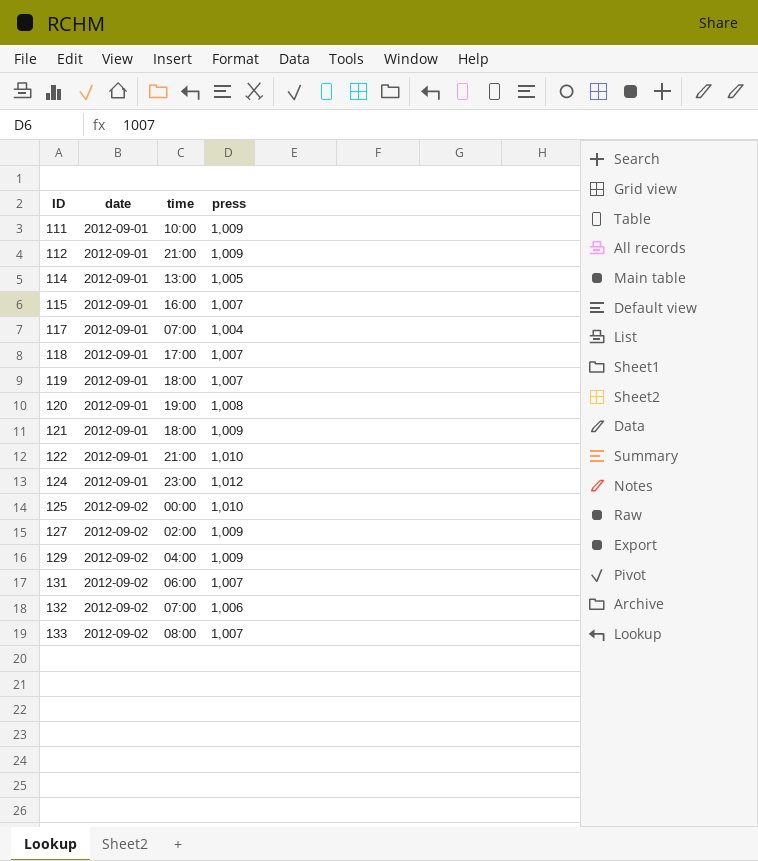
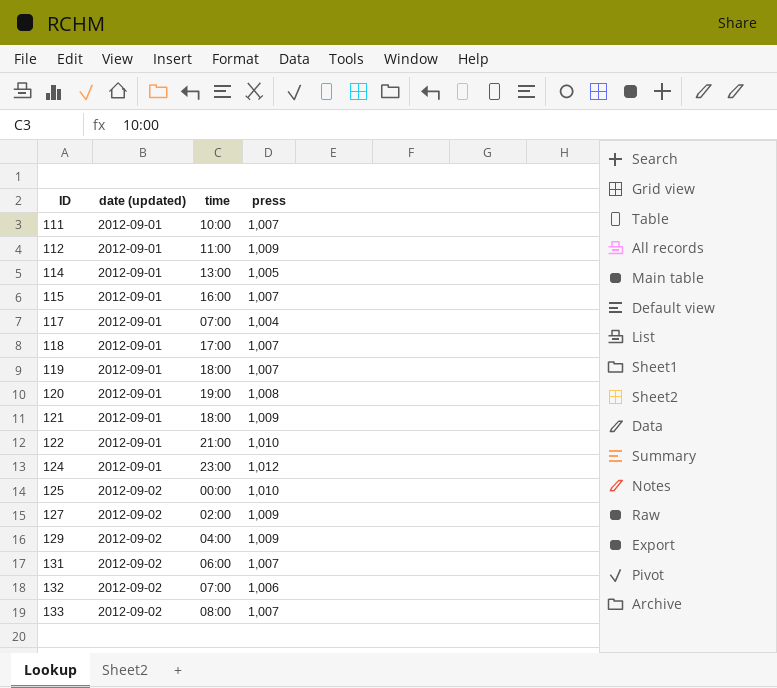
column name: date -> date (updated)
111 | press: 1,009 -> 1,007
112 | time: 21:00 -> 11:00

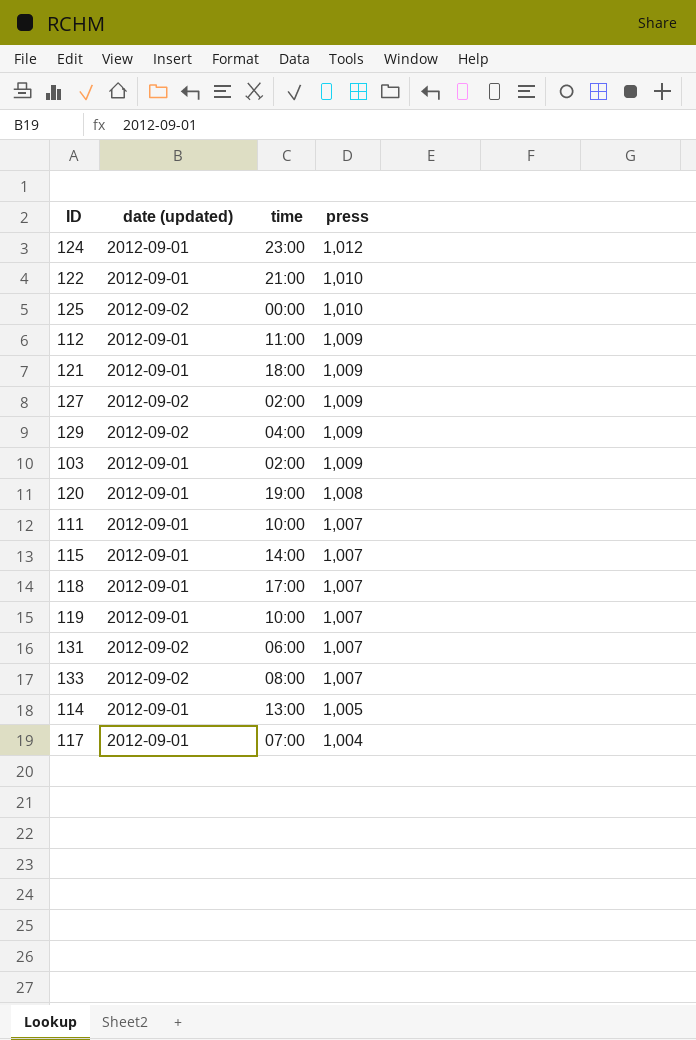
row order: ID ascending -> press descending
row 132: 2012-09-02 | 07:00 | 1,006 -> none
row 103: none -> 2012-09-01 | 02:00 | 1,009
115 | time: 16:00 -> 14:00
119 | time: 18:00 -> 10:00

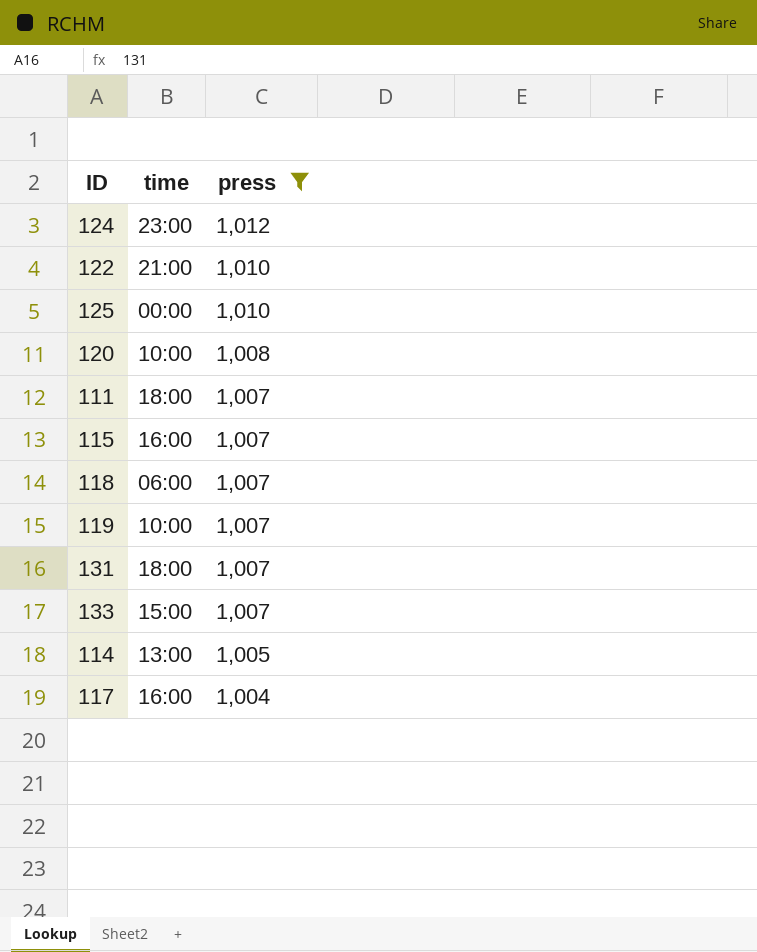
filter: none -> press != 1,009
column date (updated) | position: 2 -> none
120 | time: 19:00 -> 10:00
111 | time: 10:00 -> 18:00
115 | time: 14:00 -> 16:00
118 | time: 17:00 -> 06:00
131 | time: 06:00 -> 18:00
133 | time: 08:00 -> 15:00
117 | time: 07:00 -> 16:00

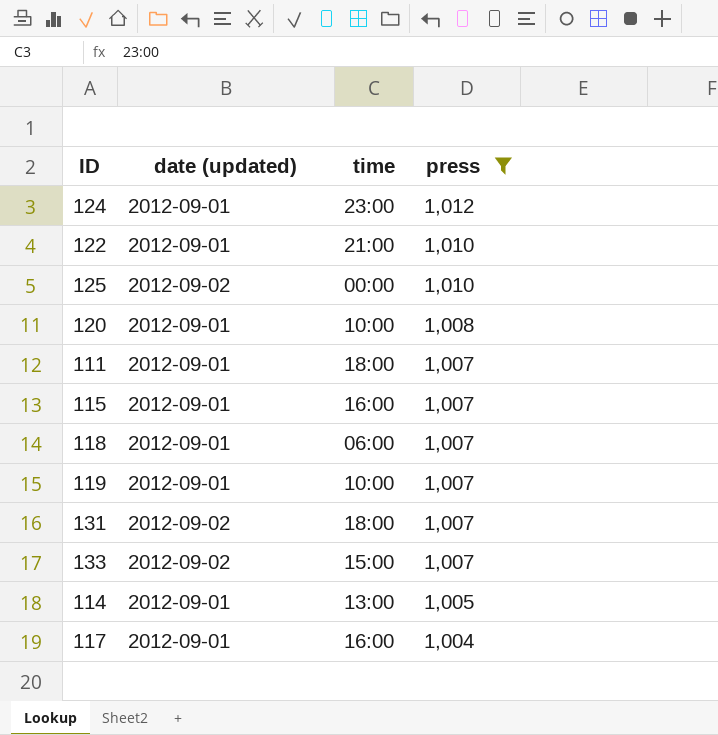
column date (updated) | position: none -> 2

